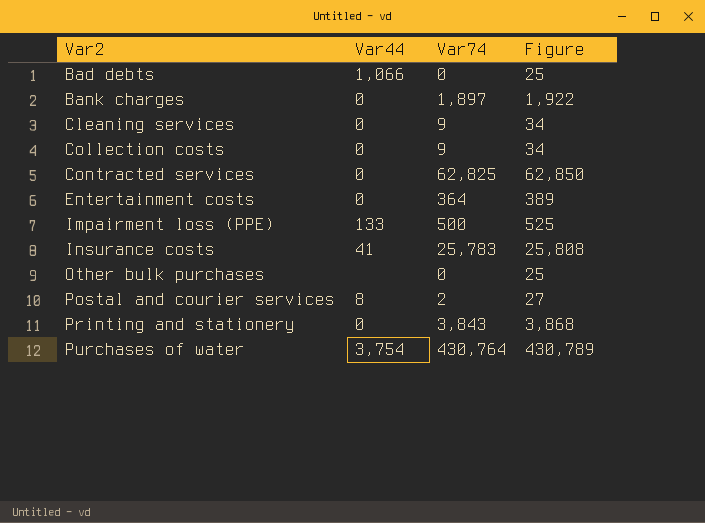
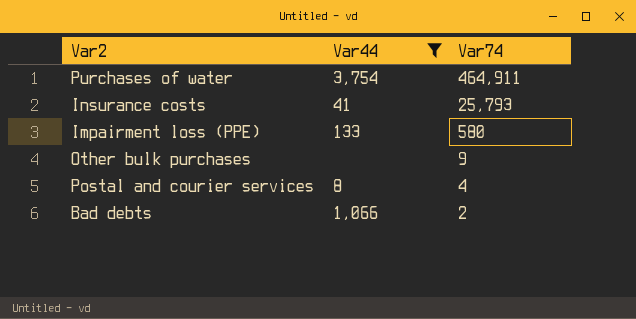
filter: none -> Var44 != 0
row order: Var2 ascending -> Var74 descending
column Figure | formula: [Var74] + 25 -> none
Purchases of water | Var74: 430,764 -> 464,911
Insurance costs | Var74: 25,783 -> 25,793
Impairment loss (PPE) | Var74: 500 -> 580
Other bulk purchases | Var74: 0 -> 9
Postal and courier services | Var74: 2 -> 4
Bad debts | Var74: 0 -> 2

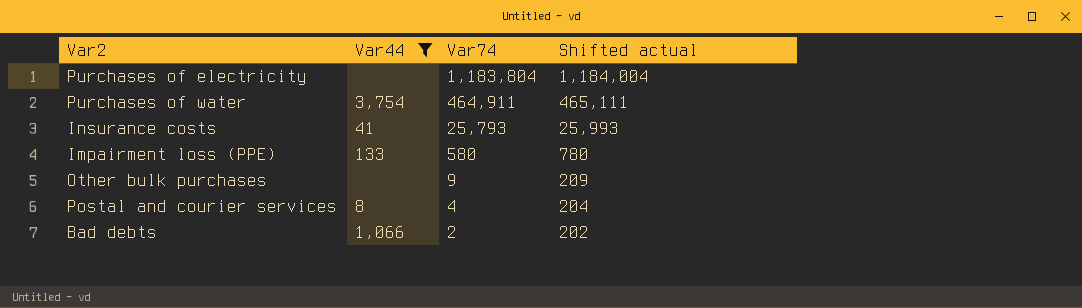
column Shifted actual | formula: none -> [Var74] + 200
row Purchases of electricity: none -> none | 1,183,804 | 1,184,004

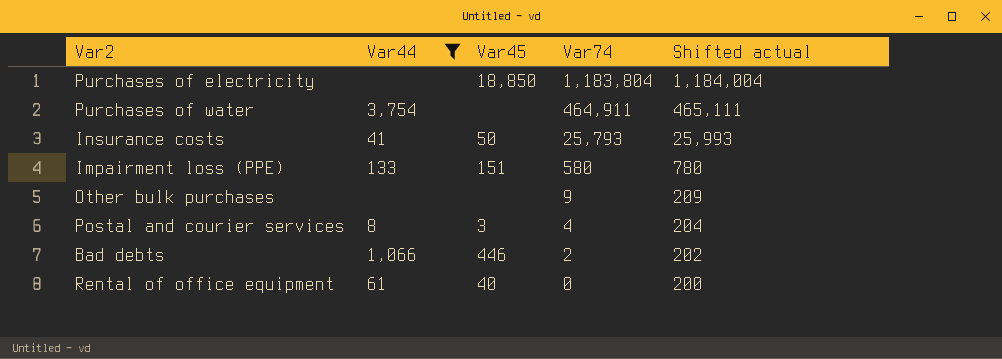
column Var45 | position: none -> 3
row Rental of office equipment: none -> 61 | 40 | 0 | 200

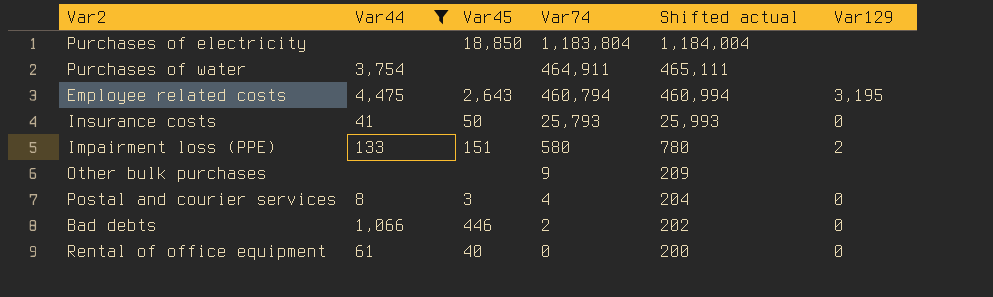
column Var129 | position: none -> 6
row Employee related costs: none -> 4,475 | 2,643 | 460,794 | 460,994 | 3,195

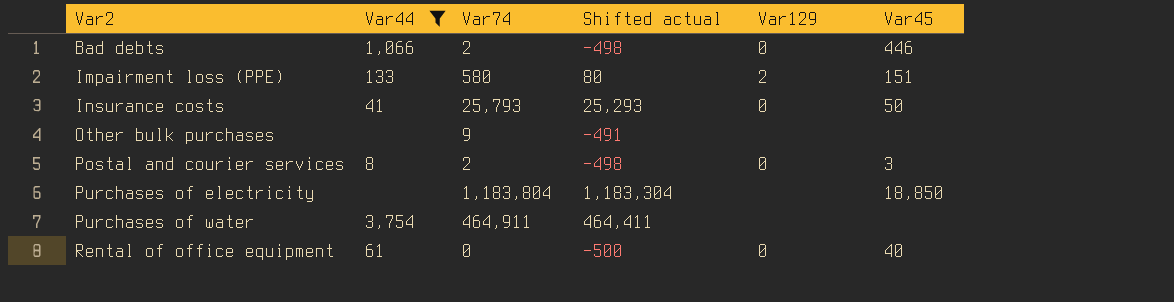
row order: Var74 descending -> Var2 ascending
column Shifted actual | formula: [Var74] + 200 -> [Var74] - 500
column Var45 | position: 3 -> 6
row Employee related costs: 4,475 | 2,643 | 460,794 | 460,994 | 3,195 -> none
Postal and courier services | Var74: 4 -> 2

